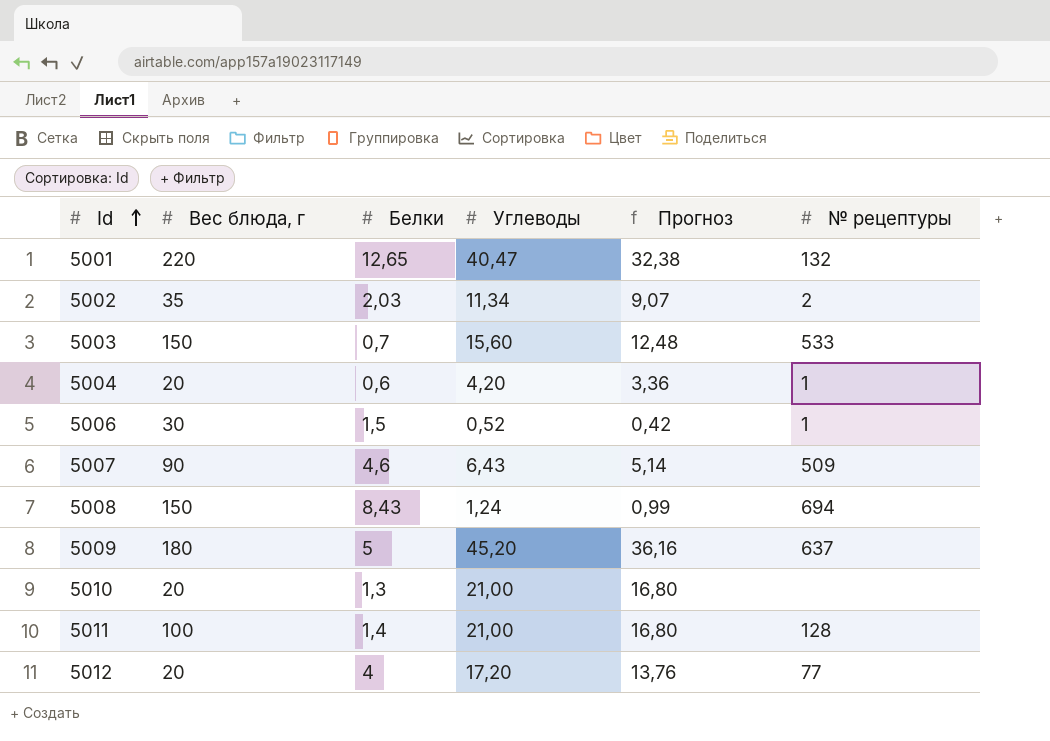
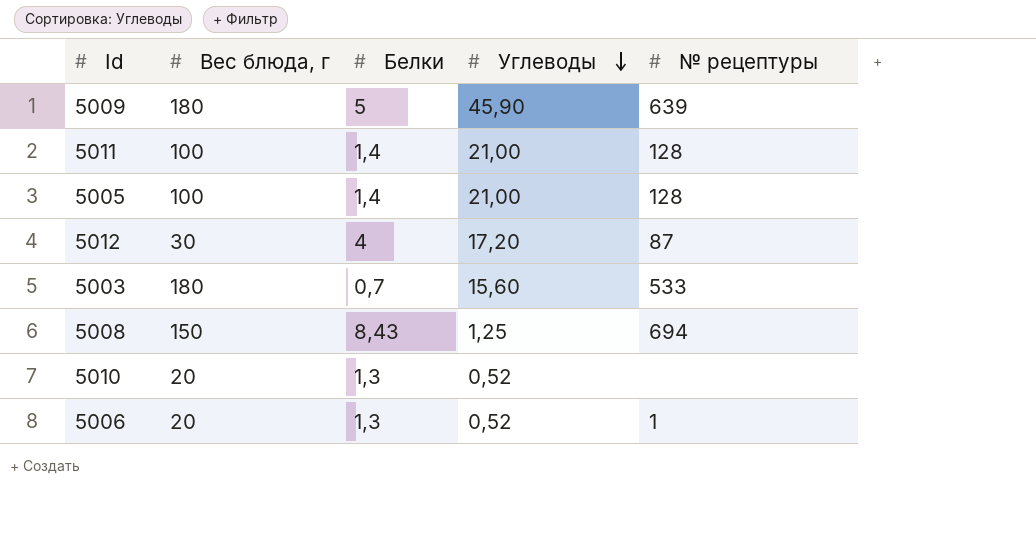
row order: Id ascending -> Углеводы descending
column Прогноз | formula: [Углеводы] * 0,8 -> none
row 5001: 220 | 12,65 | 40,47 | 32,38 | 132 -> none
row 5002: 35 | 2,03 | 11,34 | 9,07 | 2 -> none
row 5004: 20 | 0,6 | 4,20 | 3,36 | 1 -> none
row 5007: 90 | 4,6 | 6,43 | 5,14 | 509 -> none
5009 | Углеводы: 45,20 -> 45,90
5009 | № рецептуры: 637 -> 639
row 5005: none -> 100 | 1,4 | 21,00 | 128
5012 | Вес блюда, г: 20 -> 30
5012 | № рецептуры: 77 -> 87
5003 | Вес блюда, г: 150 -> 180
5008 | Углеводы: 1,24 -> 1,25
5010 | Углеводы: 21,00 -> 0,52
5006 | Вес блюда, г: 30 -> 20
5006 | Белки: 1,5 -> 1,3

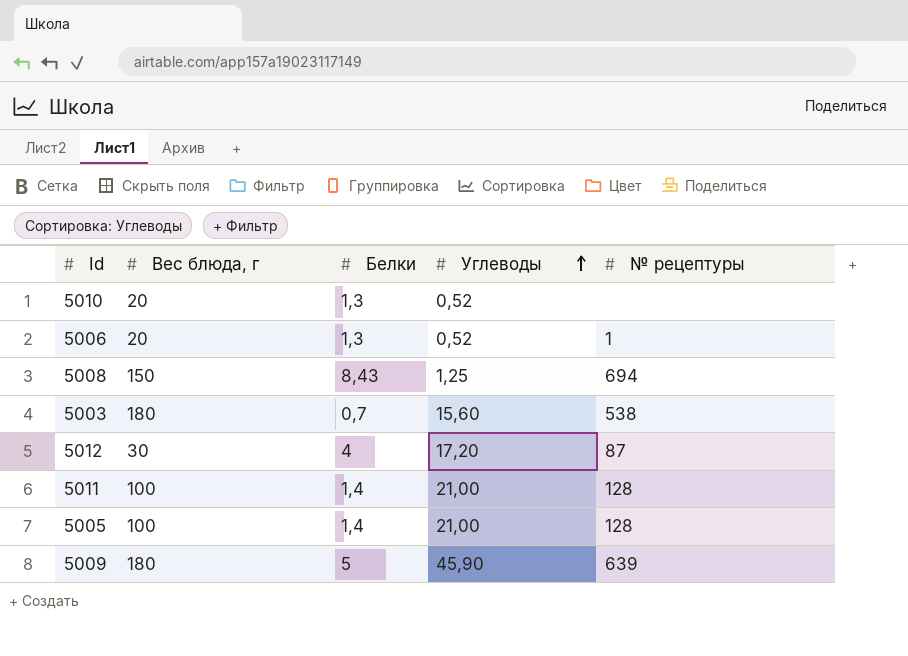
row order: Углеводы descending -> Углеводы ascending
5003 | № рецептуры: 533 -> 538

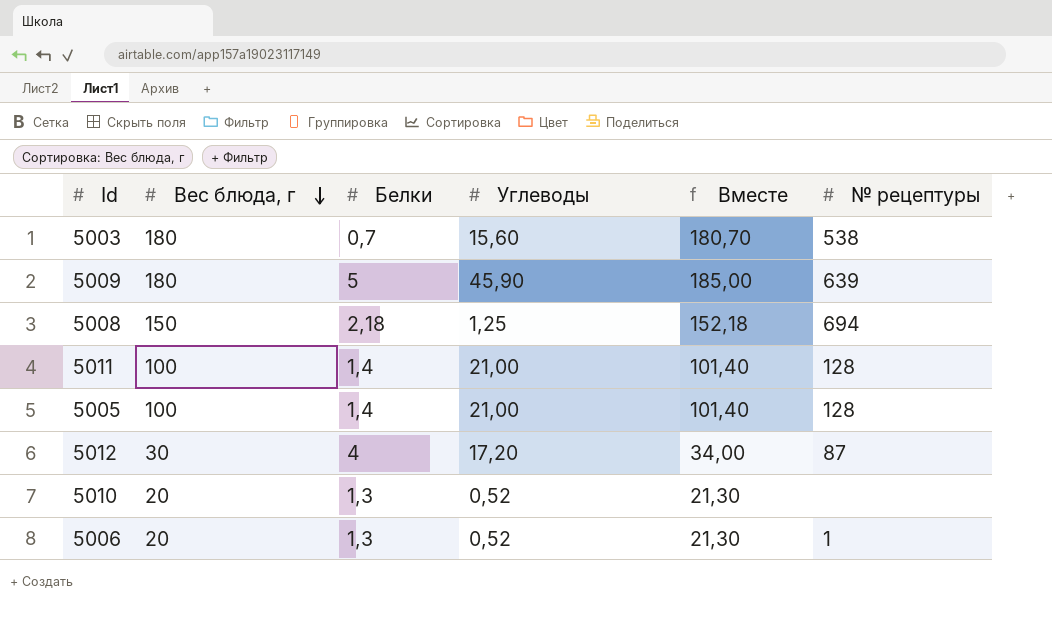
row order: Углеводы ascending -> Вес блюда, г descending
column Вместе | formula: none -> [Вес блюда, г] + [Белки]
5008 | Белки: 8,43 -> 2,18

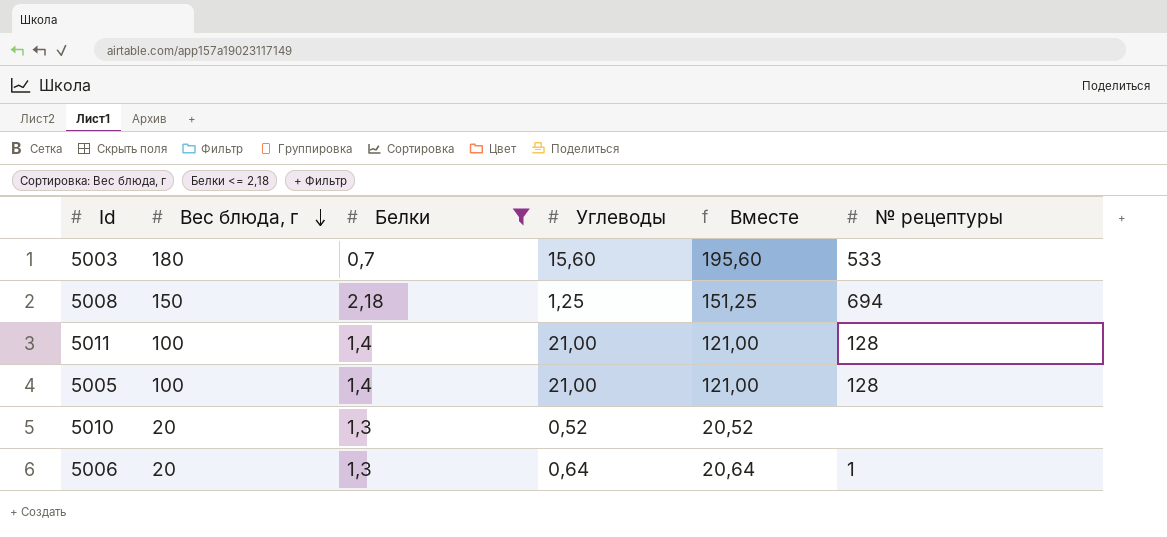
filter: none -> Белки <= 2,18
column Вместе | formula: [Вес блюда, г] + [Белки] -> [Вес блюда, г] + [Углеводы]
5003 | № рецептуры: 538 -> 533
5006 | Углеводы: 0,52 -> 0,64

